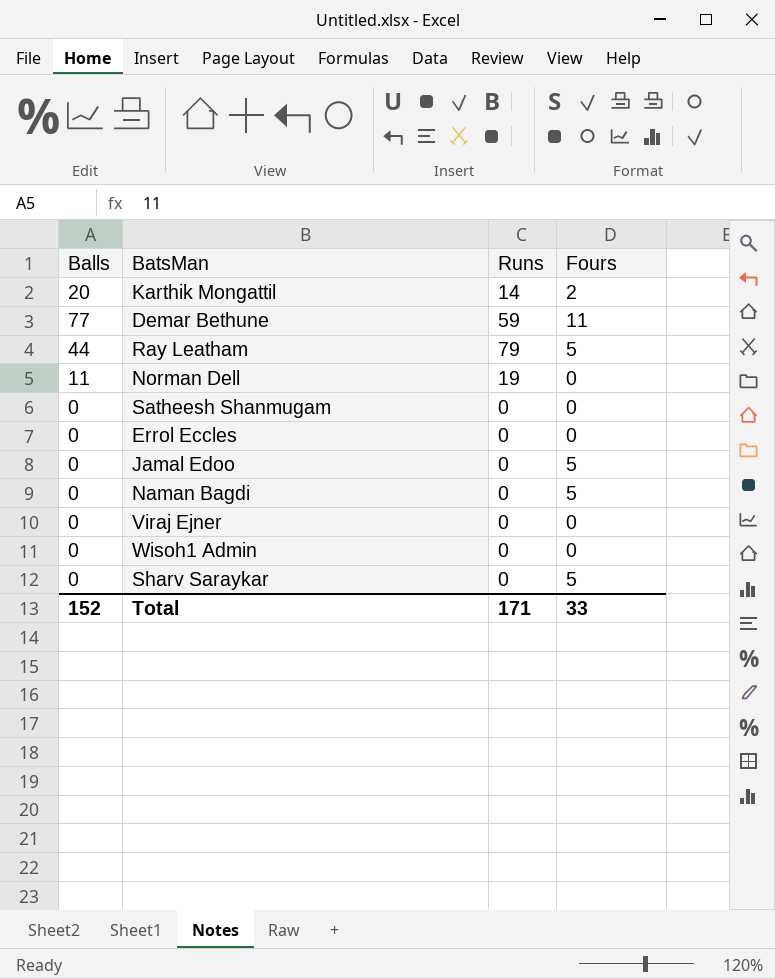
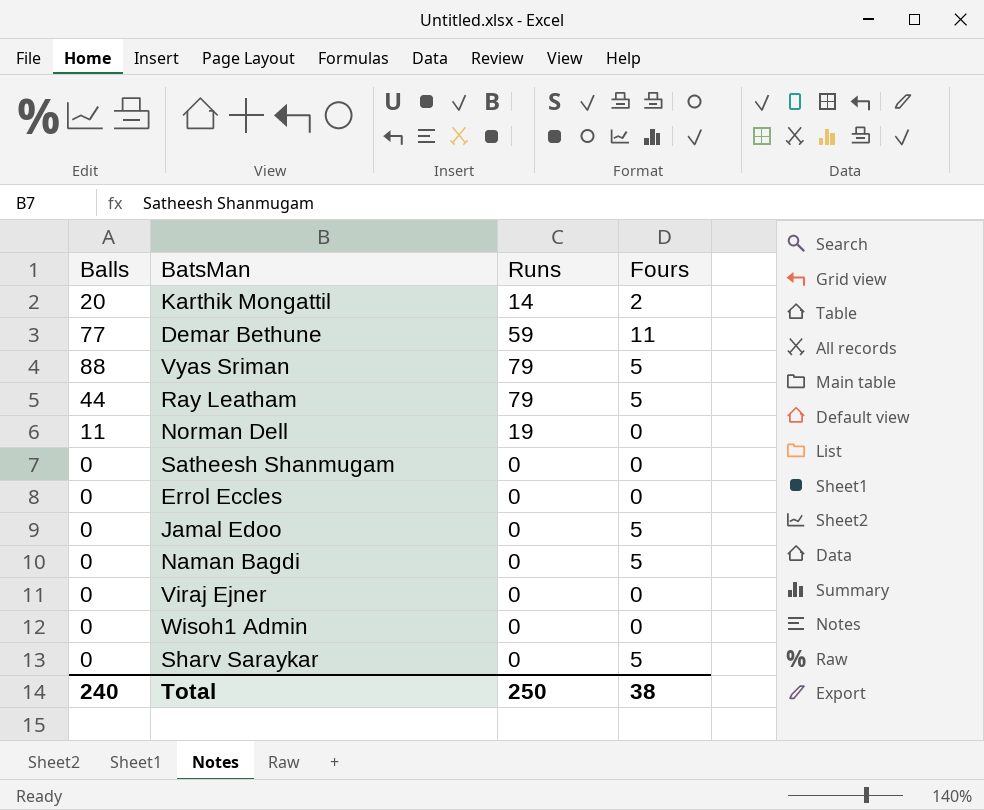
row Vyas Sriman: none -> 88 | 79 | 5
Total | Balls: 152 -> 240
Total | Runs: 171 -> 250
Total | Fours: 33 -> 38

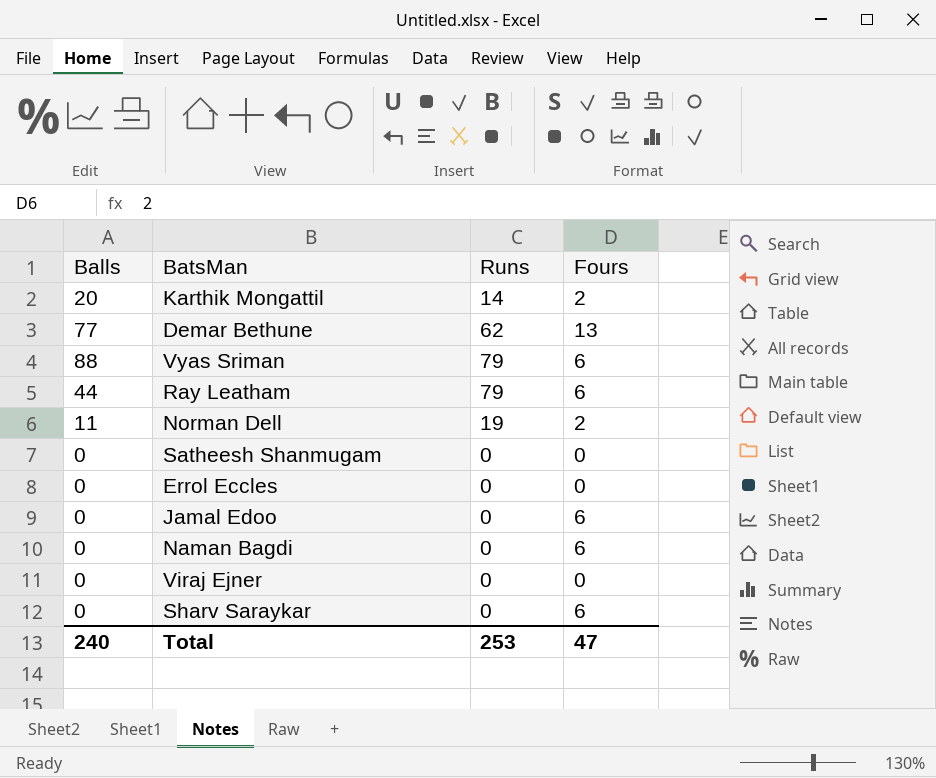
row Wisoh1 Admin: 0 | 0 | 0 -> none
Demar Bethune | Runs: 59 -> 62
Demar Bethune | Fours: 11 -> 13
Vyas Sriman | Fours: 5 -> 6
Ray Leatham | Fours: 5 -> 6
Norman Dell | Fours: 0 -> 2
Jamal Edoo | Fours: 5 -> 6
Naman Bagdi | Fours: 5 -> 6
Sharv Saraykar | Fours: 5 -> 6
Total | Runs: 250 -> 253
Total | Fours: 38 -> 47

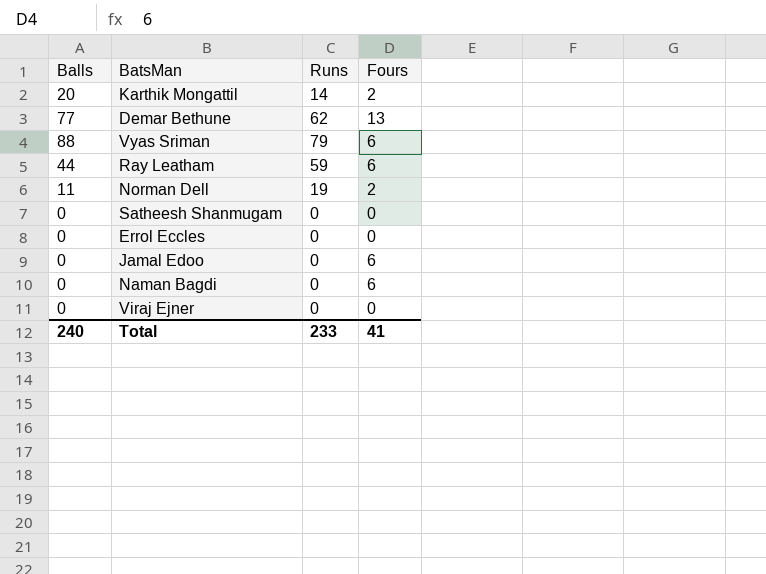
row Sharv Saraykar: 0 | 0 | 6 -> none
Ray Leatham | Runs: 79 -> 59
Total | Runs: 253 -> 233
Total | Fours: 47 -> 41

